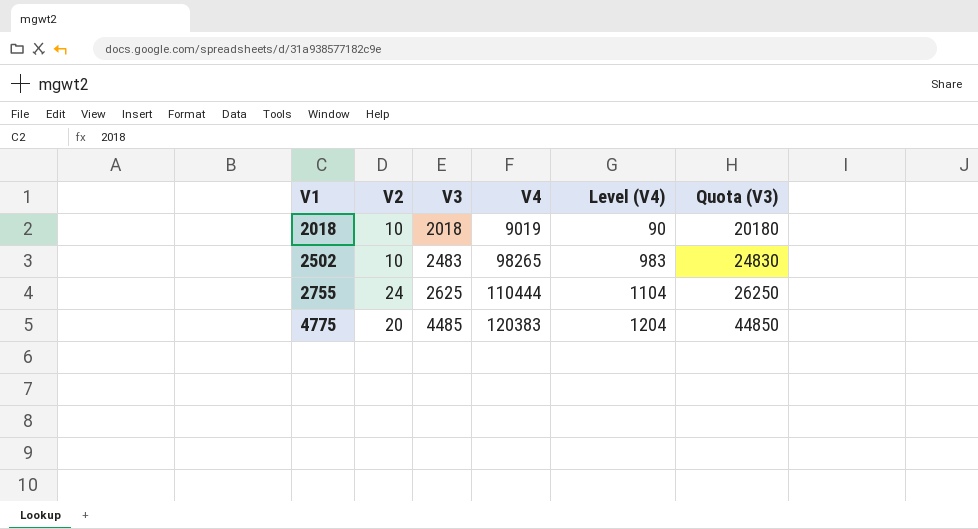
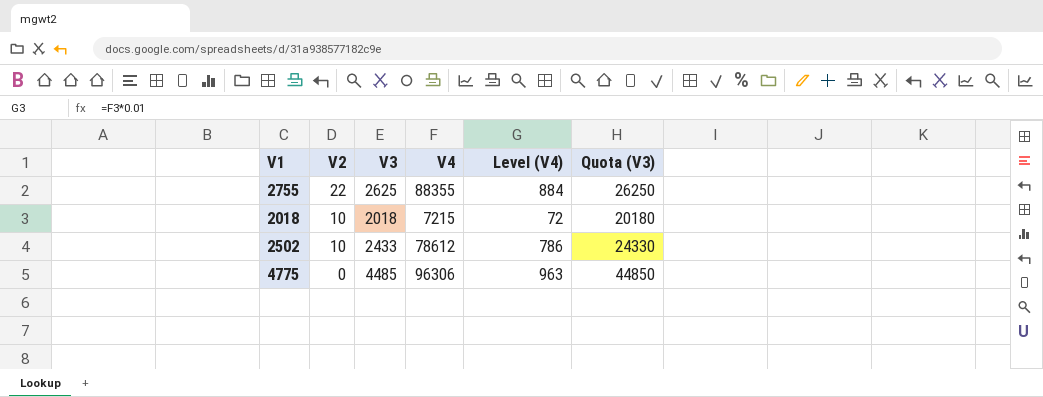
row order: V1 ascending -> V2 descending
2755 | V2: 24 -> 22
2755 | V4: 110444 -> 88355
2755 | Level (V4): 1104 -> 884
2018 | V4: 9019 -> 7215
2018 | Level (V4): 90 -> 72
2502 | V3: 2483 -> 2433
2502 | V4: 98265 -> 78612
2502 | Level (V4): 983 -> 786
2502 | Quota (V3): 24830 -> 24330
4775 | V2: 20 -> 0
4775 | V4: 120383 -> 96306
4775 | Level (V4): 1204 -> 963

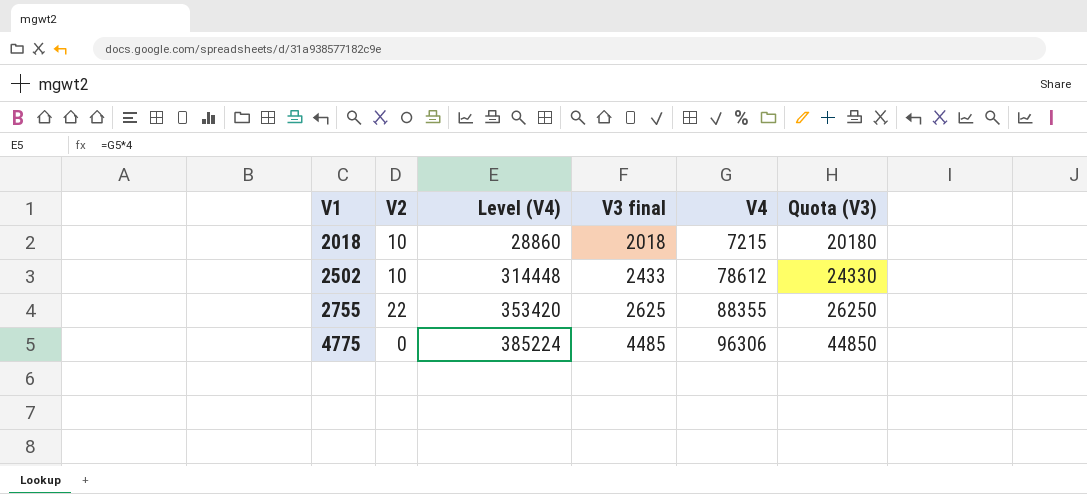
row order: V2 descending -> V1 ascending
column Level (V4) | formula: [V4] * 0.01 -> [V4] * 4
column Level (V4) | position: 5 -> 3
column name: V3 -> V3 final

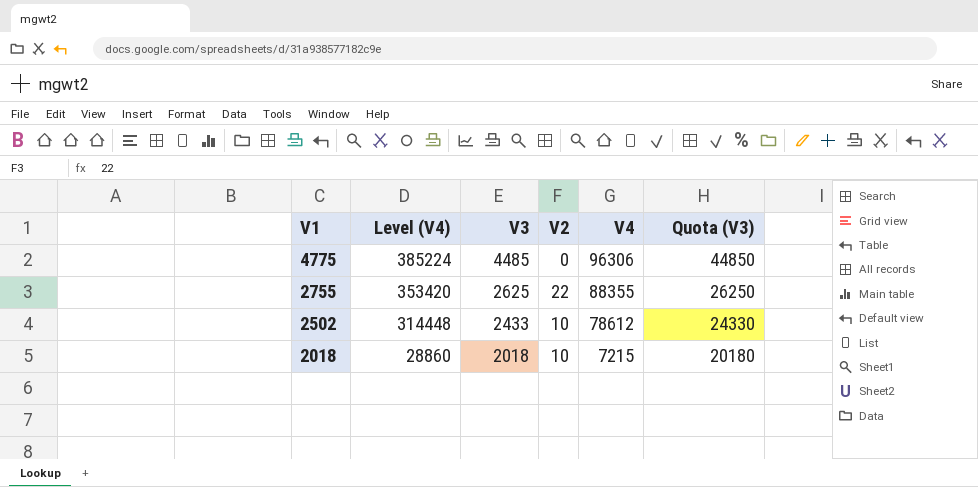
row order: V1 ascending -> V1 descending
column name: V3 final -> V3
column V2 | position: 2 -> 4

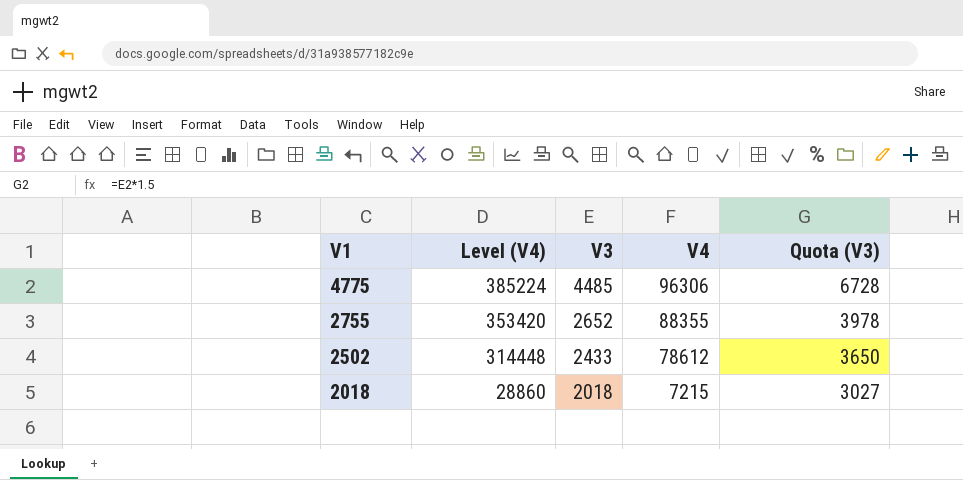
column V2 | position: 4 -> none
column Quota (V3) | formula: [V3] * 10 -> [V3] * 1.5
2755 | V3: 2625 -> 2652

